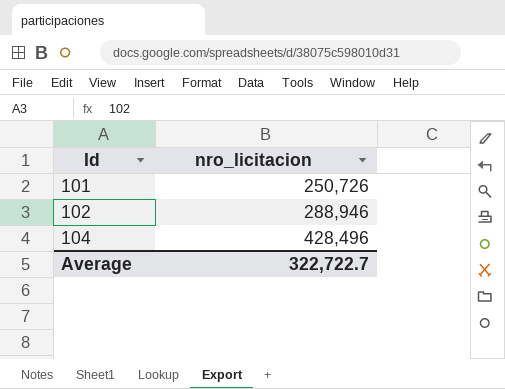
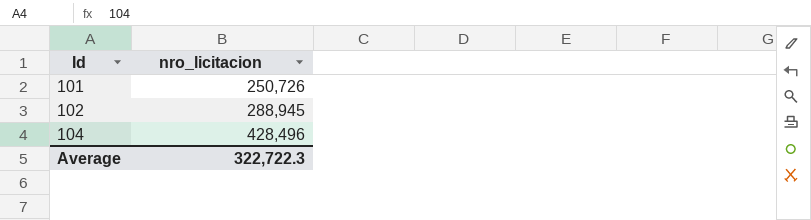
102 | nro_licitacion: 288,946 -> 288,945
Average | nro_licitacion: 322,722.7 -> 322,722.3

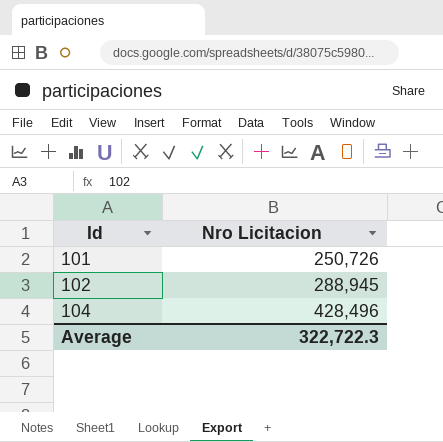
column name: nro_licitacion -> Nro Licitacion

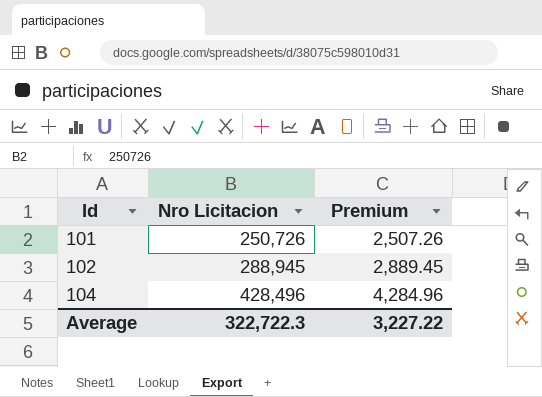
column Premium | formula: none -> [Nro Licitacion] * 0.01

